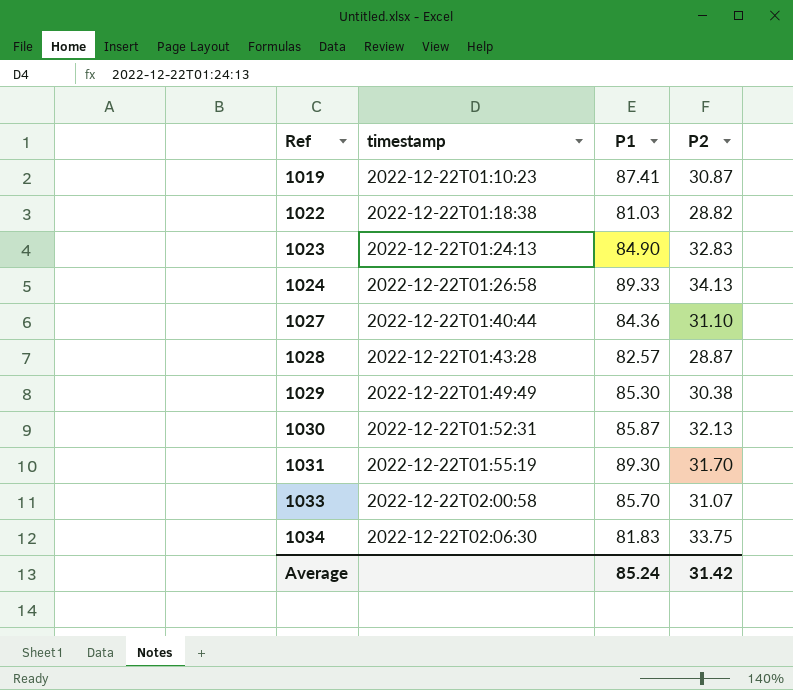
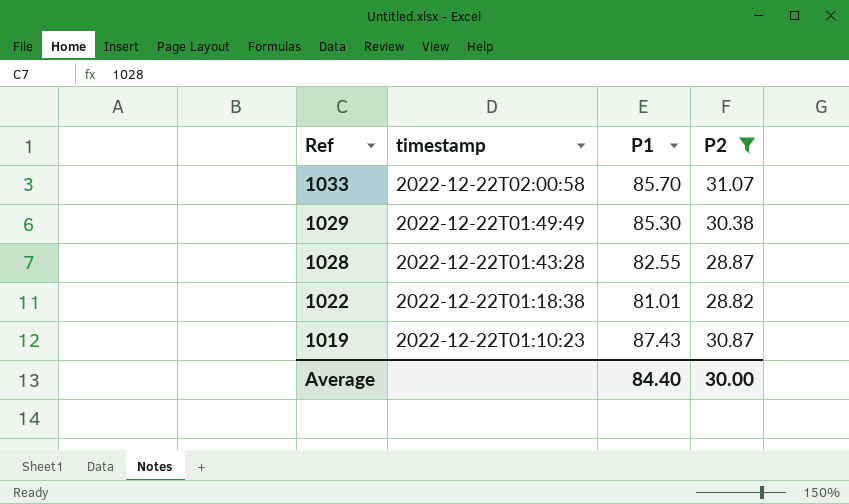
filter: none -> P2 <= 31.07
row order: Ref ascending -> Ref descending
1028 | P1: 82.57 -> 82.55
1022 | P1: 81.03 -> 81.01
1019 | P1: 87.41 -> 87.43
Average | P1: 85.24 -> 84.40
Average | P2: 31.42 -> 30.00

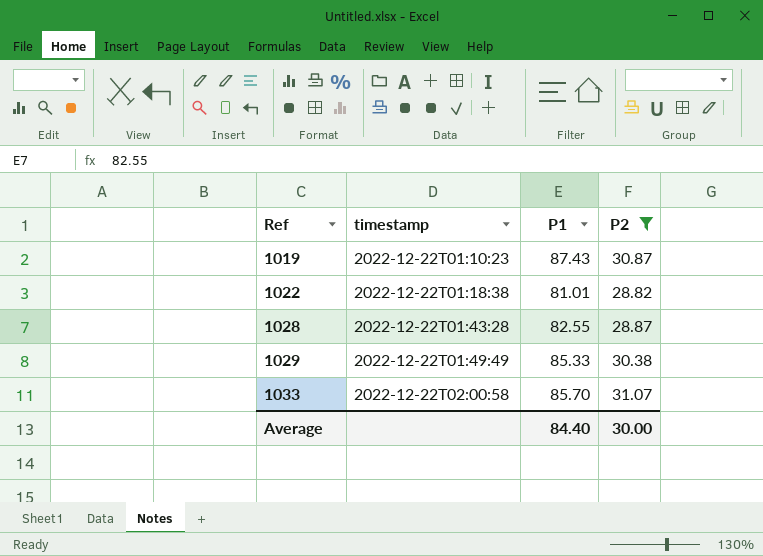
row order: Ref descending -> Ref ascending
1029 | P1: 85.30 -> 85.33

